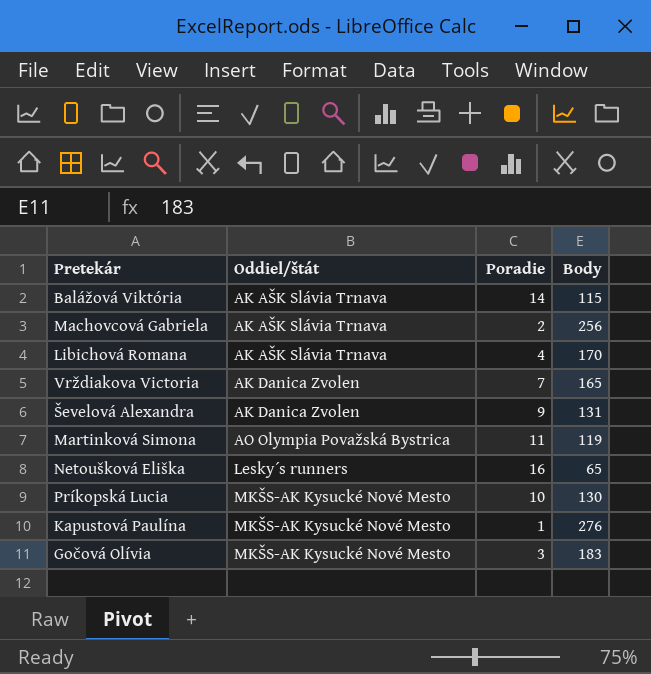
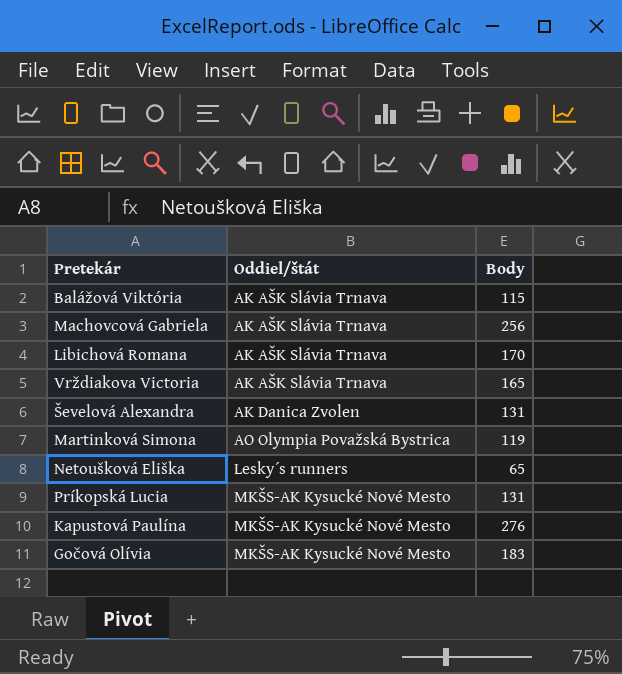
column Poradie | position: 3 -> none
Vrždiakova Victoria | Oddiel/štát: AK Danica Zvolen -> AK AŠK Slávia Trnava
Príkopská Lucia | Body: 130 -> 131

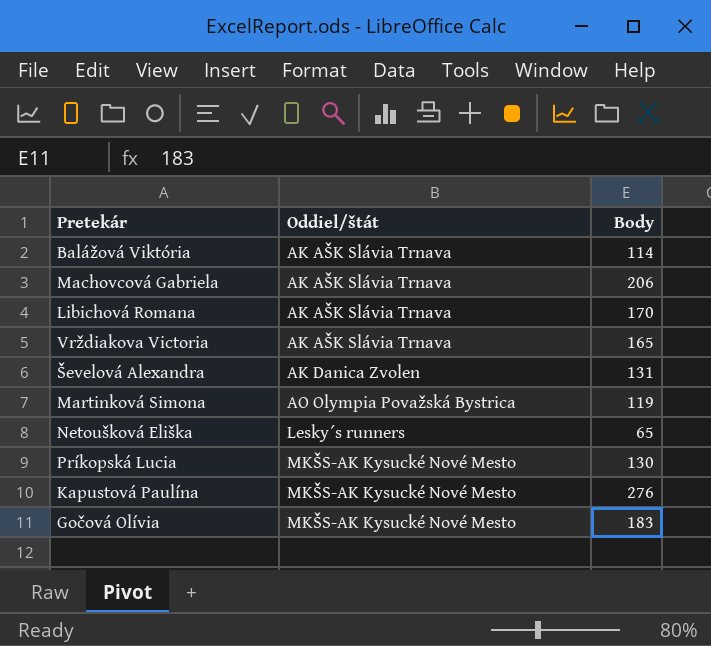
Balážová Viktória | Body: 115 -> 114
Machovcová Gabriela | Body: 256 -> 206
Príkopská Lucia | Body: 131 -> 130

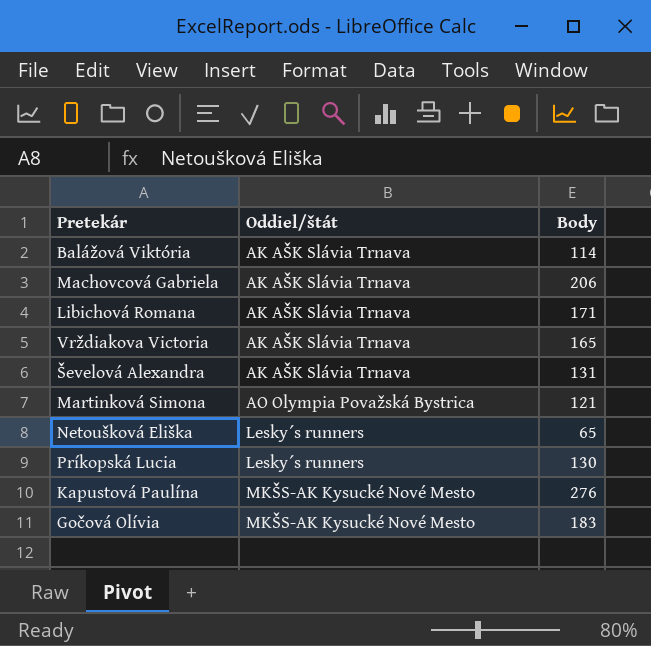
Libichová Romana | Body: 170 -> 171
Ševelová Alexandra | Oddiel/štát: AK Danica Zvolen -> AK AŠK Slávia Trnava
Martinková Simona | Body: 119 -> 121
Príkopská Lucia | Oddiel/štát: MKŠS-AK Kysucké Nové Mesto -> Lesky´s runners

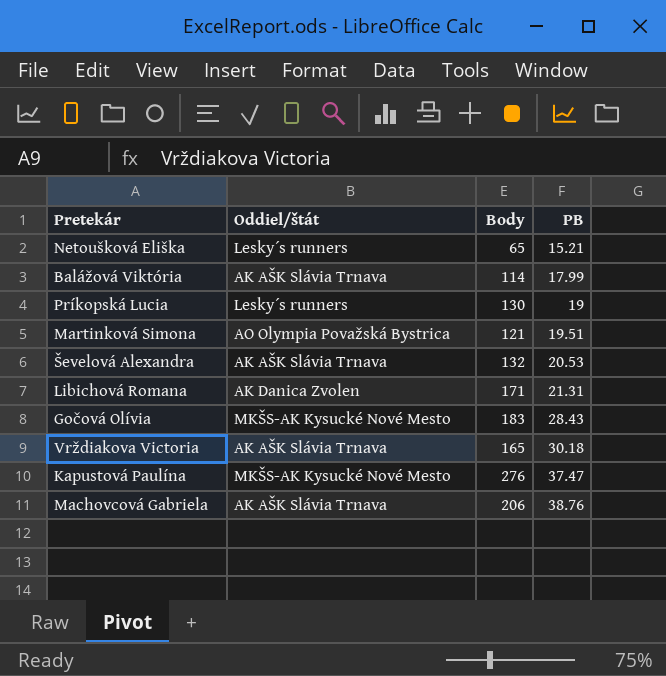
row order: Oddiel/štát ascending -> PB ascending
column PB | position: none -> 4
Ševelová Alexandra | Body: 131 -> 132
Libichová Romana | Oddiel/štát: AK AŠK Slávia Trnava -> AK Danica Zvolen

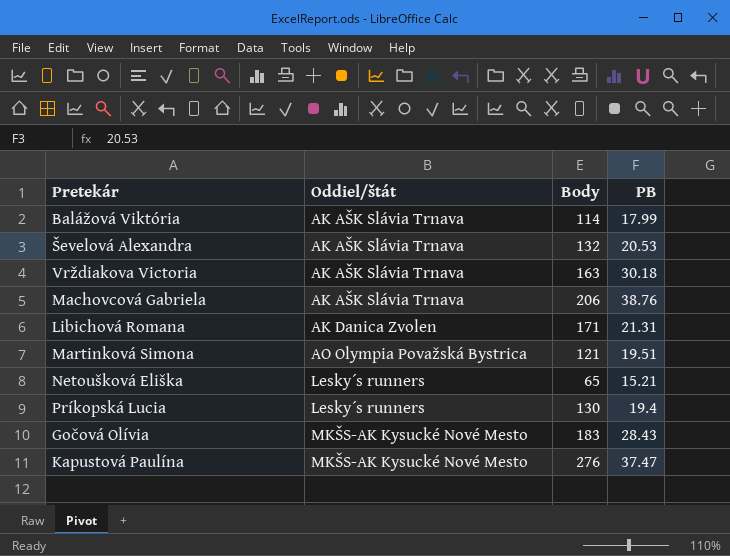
row order: PB ascending -> Oddiel/štát ascending
Vrždiakova Victoria | Body: 165 -> 163
Príkopská Lucia | PB: 19 -> 19.4

